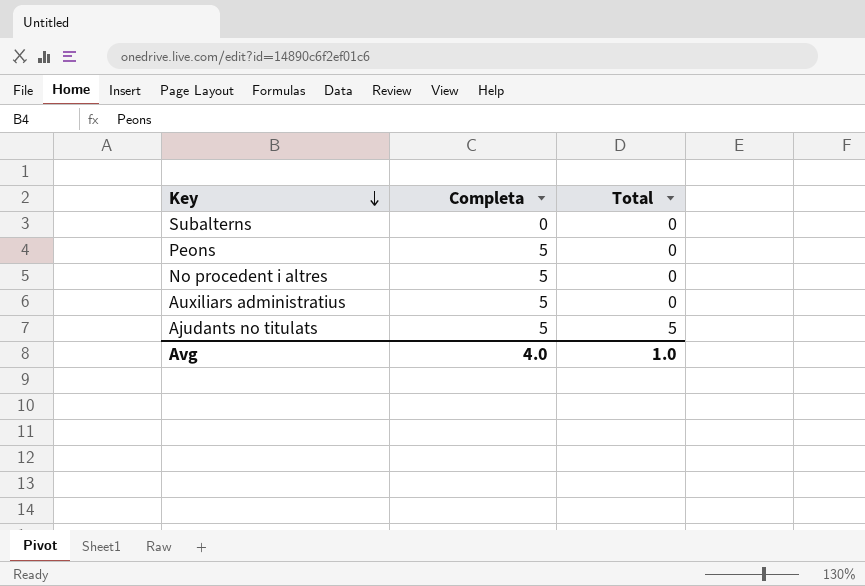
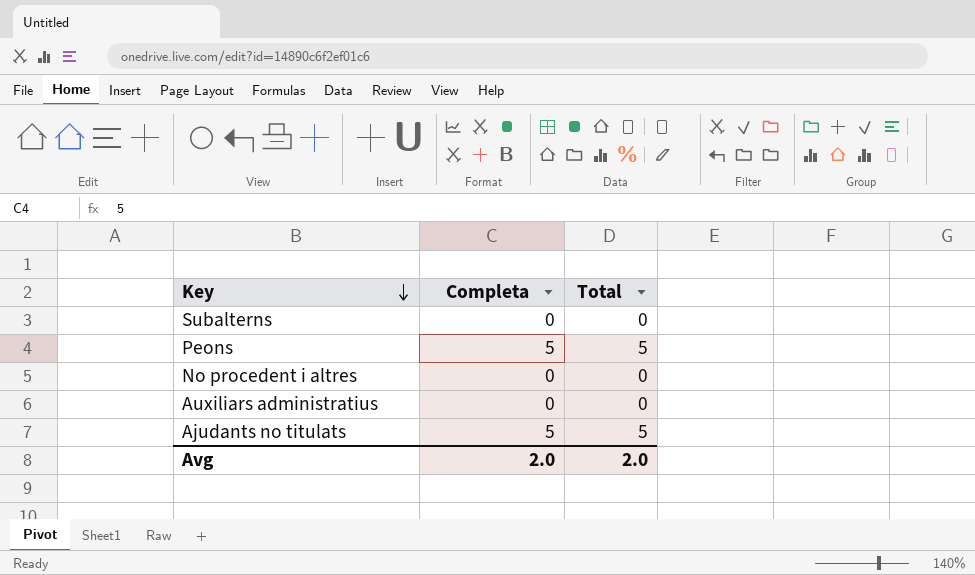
Peons | Total: 0 -> 5
No procedent i altres | Completa: 5 -> 0
Auxiliars administratius | Completa: 5 -> 0
Avg | Completa: 4.0 -> 2.0
Avg | Total: 1.0 -> 2.0

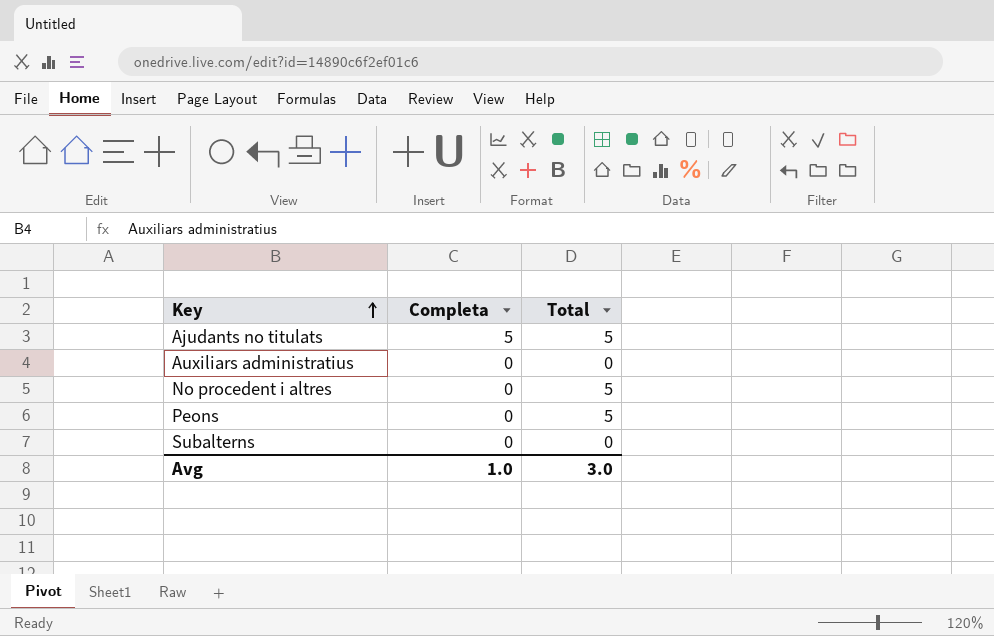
row order: Key descending -> Key ascending
No procedent i altres | Total: 0 -> 5
Peons | Completa: 5 -> 0
Avg | Completa: 2.0 -> 1.0
Avg | Total: 2.0 -> 3.0

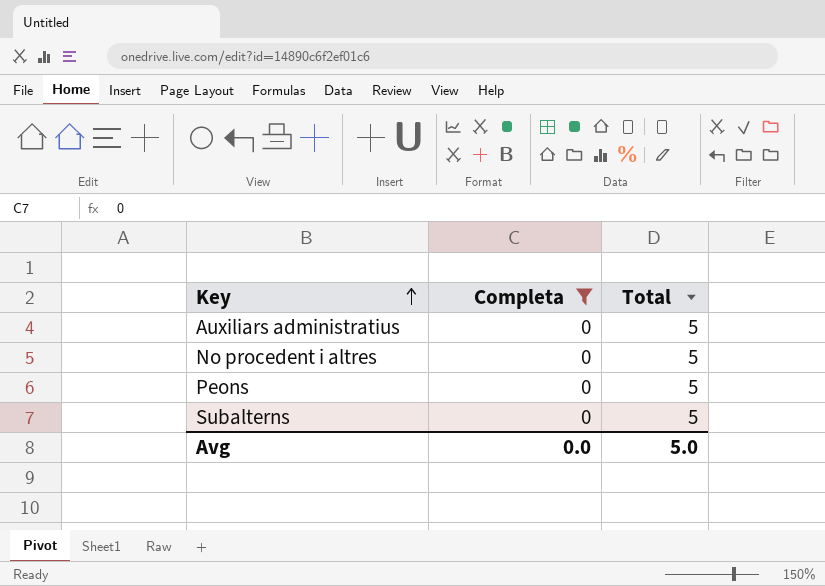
filter: none -> Completa = 0
Auxiliars administratius | Total: 0 -> 5
Subalterns | Total: 0 -> 5
Avg | Completa: 1.0 -> 0.0
Avg | Total: 3.0 -> 5.0

